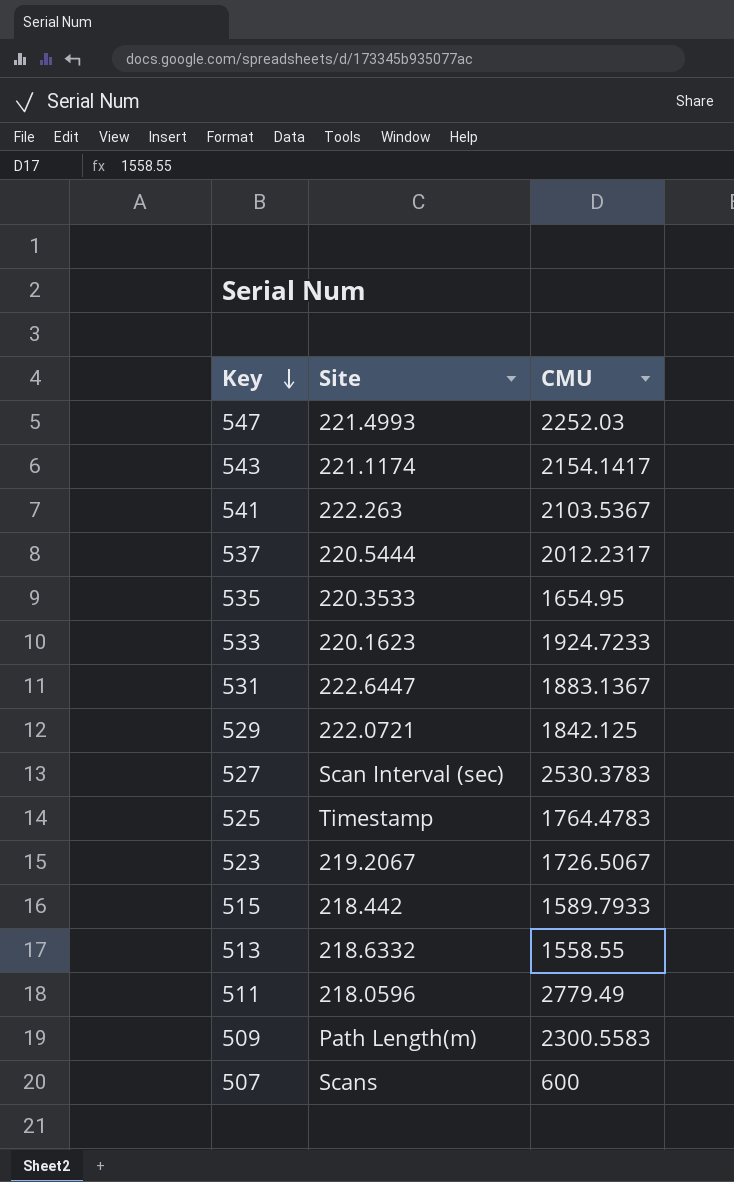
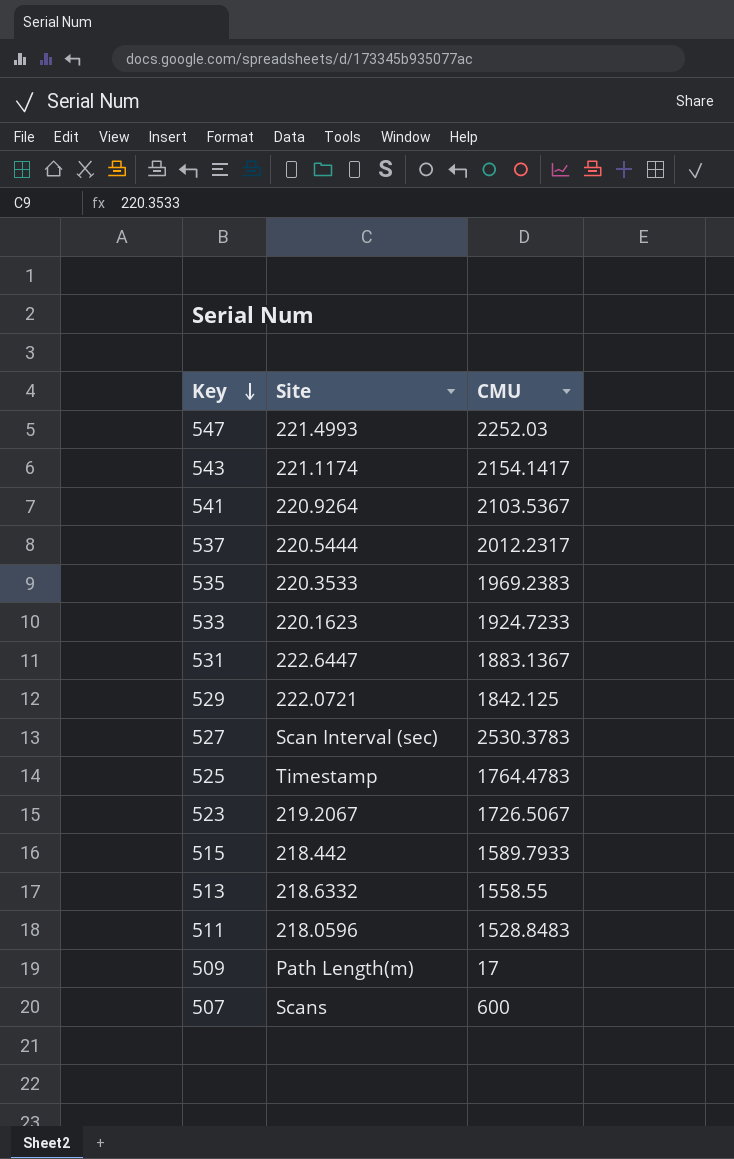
541 | Site: 222.263 -> 220.9264
535 | CMU: 1654.95 -> 1969.2383
511 | CMU: 2779.49 -> 1528.8483
509 | CMU: 2300.5583 -> 17

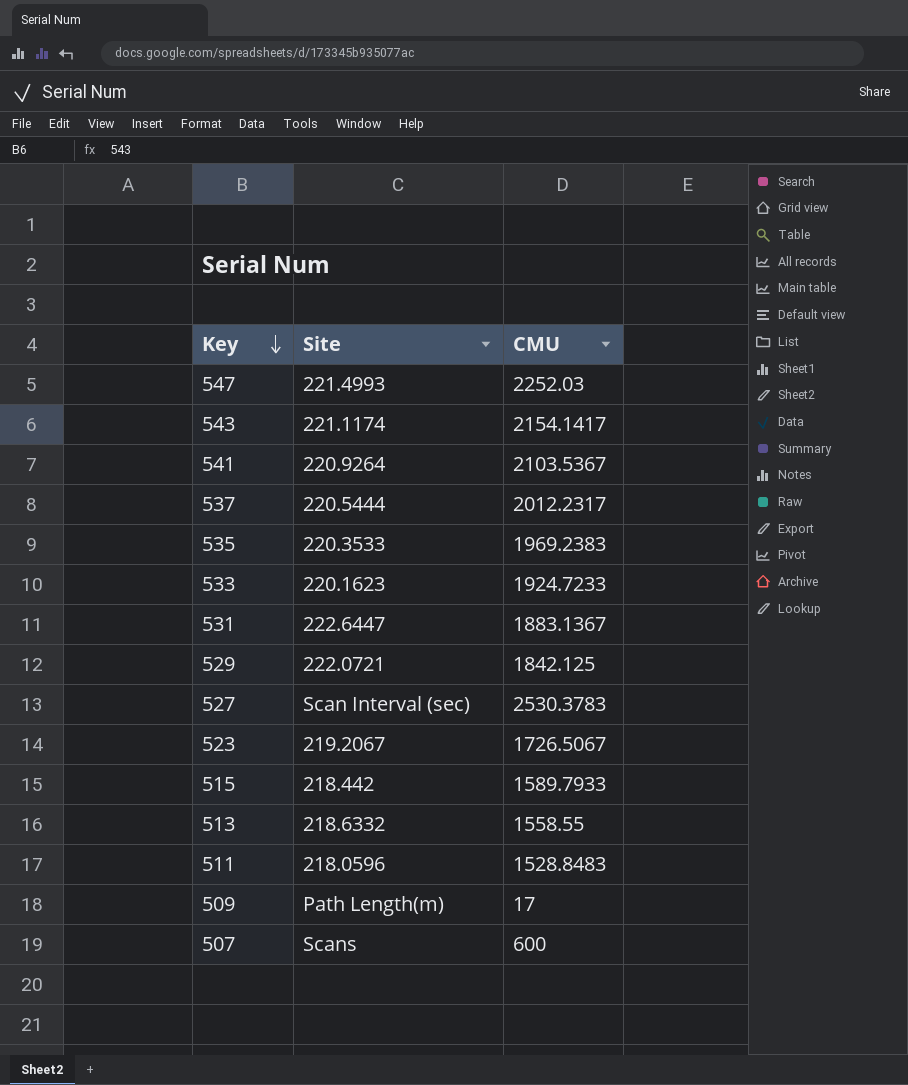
row 525: Timestamp | 1764.4783 -> none

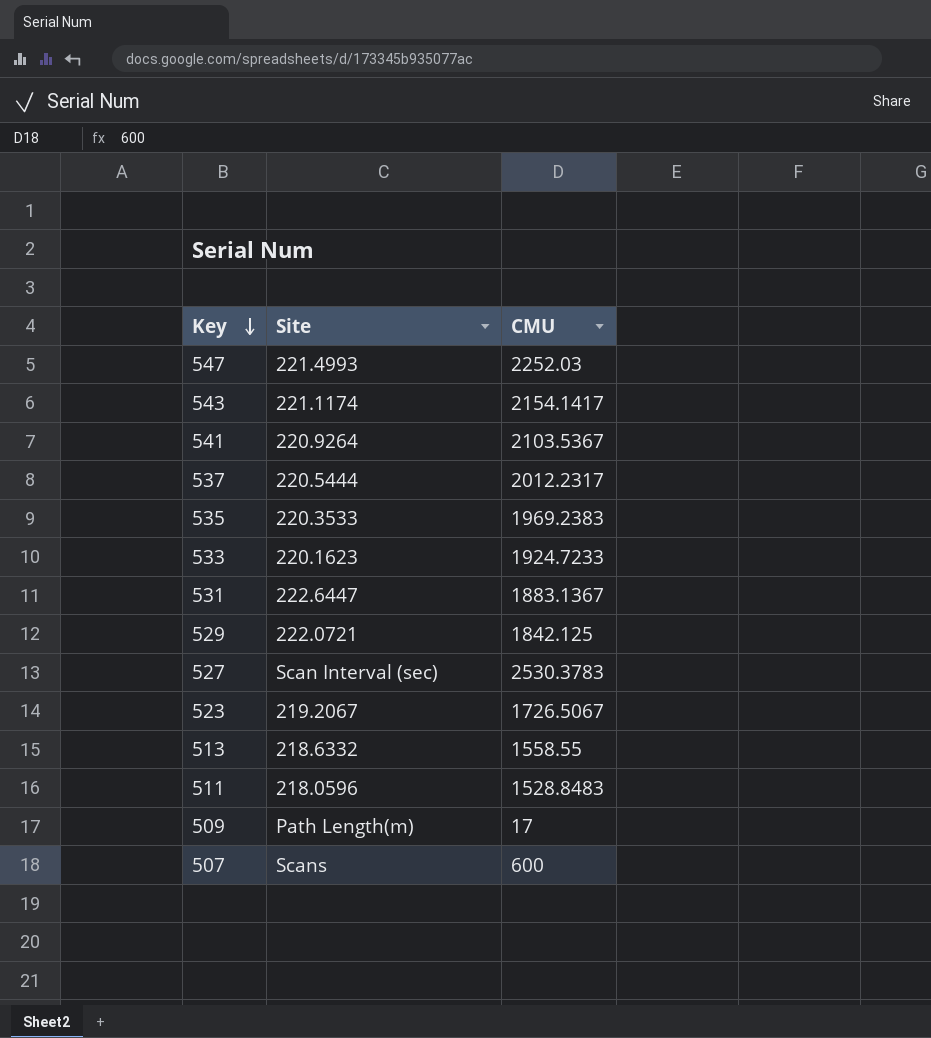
row 515: 218.442 | 1589.7933 -> none

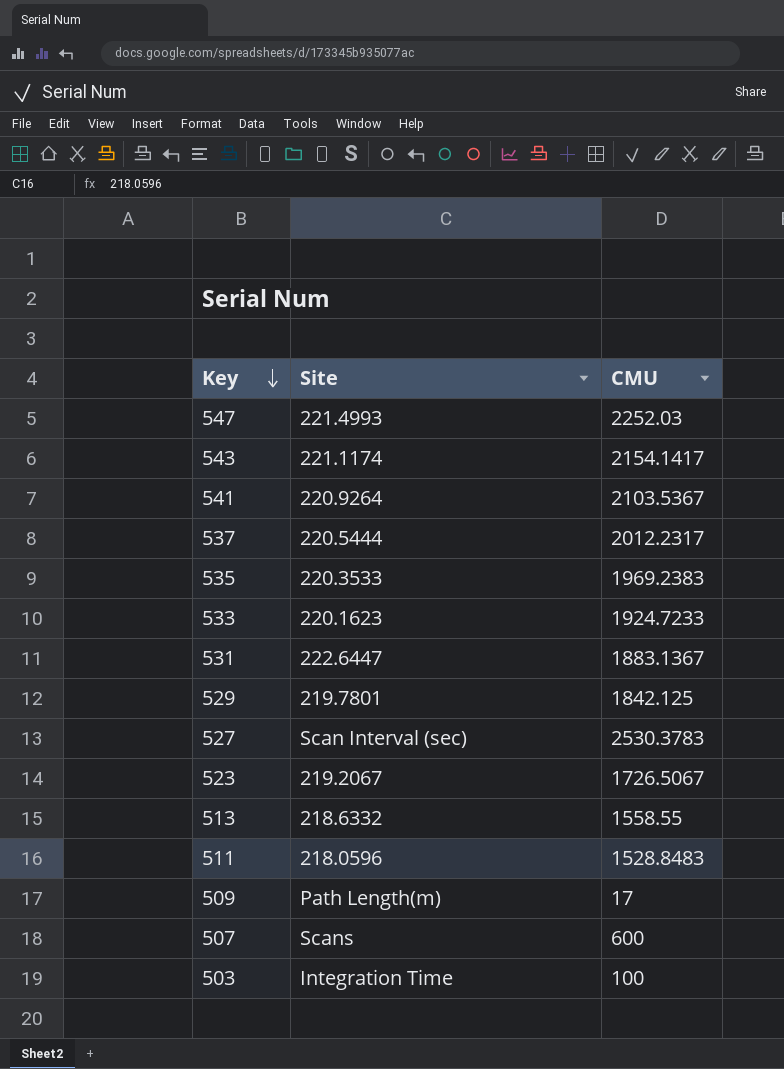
529 | Site: 222.0721 -> 219.7801
row 503: none -> Integration Time | 100

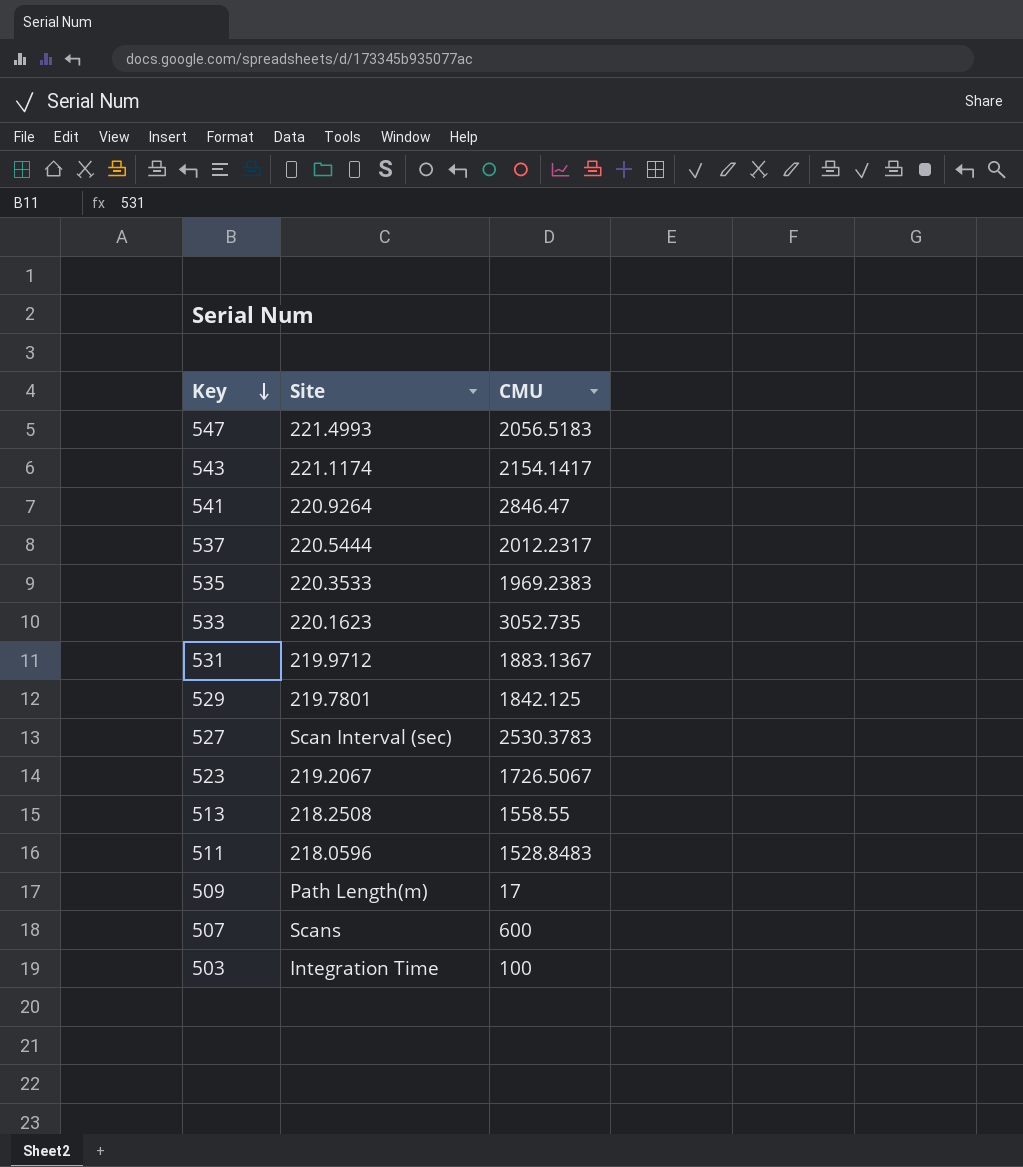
547 | CMU: 2252.03 -> 2056.5183
541 | CMU: 2103.5367 -> 2846.47
533 | CMU: 1924.7233 -> 3052.735
531 | Site: 222.6447 -> 219.9712
513 | Site: 218.6332 -> 218.2508

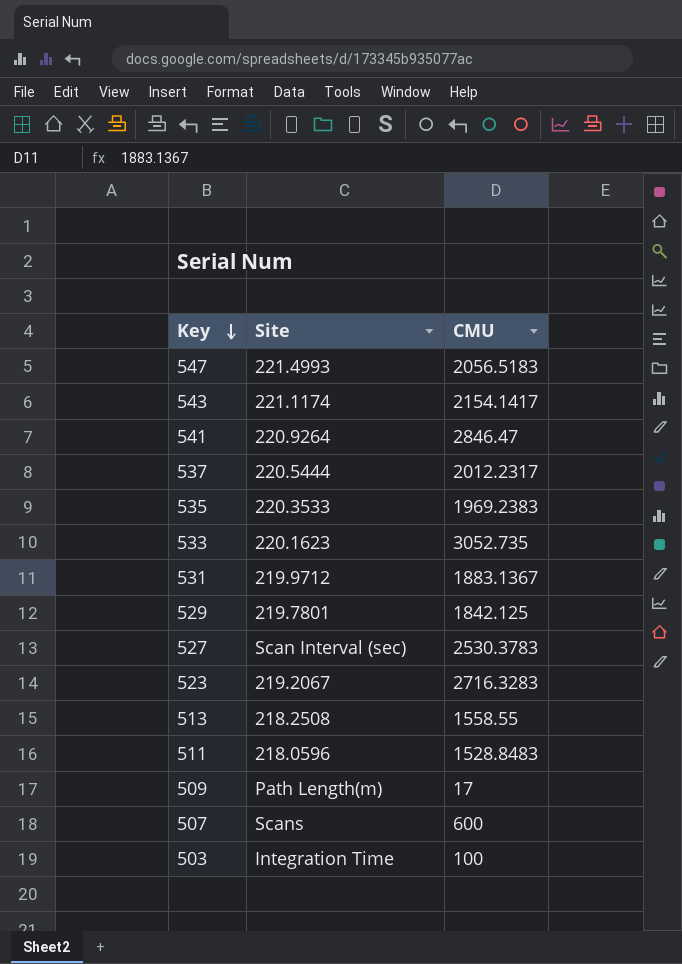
523 | CMU: 1726.5067 -> 2716.3283

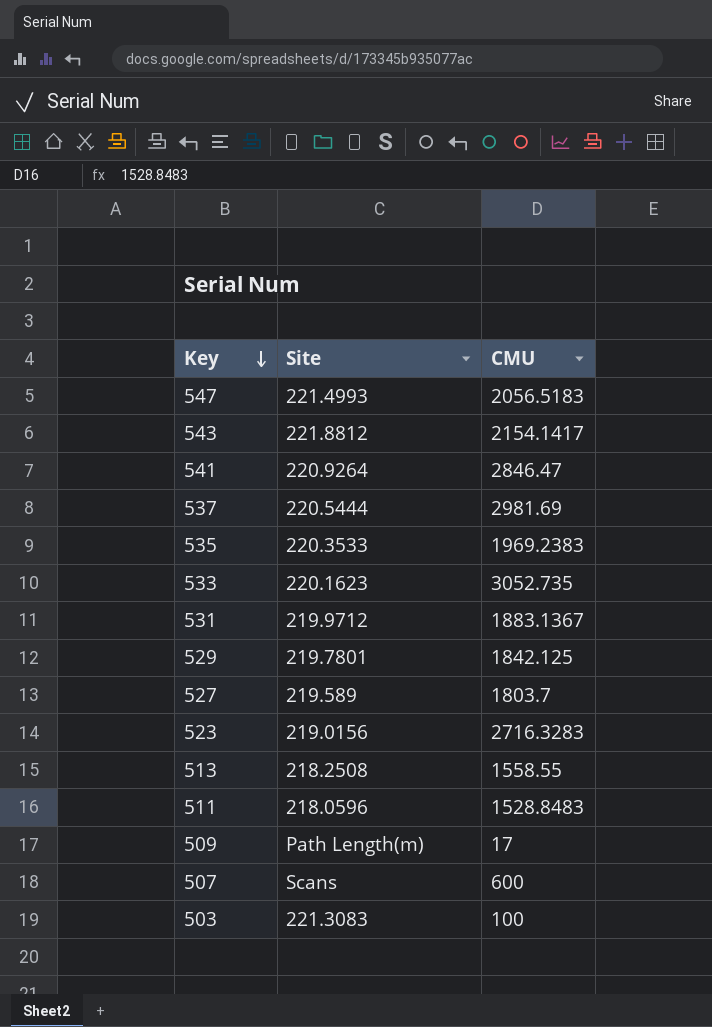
543 | Site: 221.1174 -> 221.8812
537 | CMU: 2012.2317 -> 2981.69
527 | Site: Scan Interval (sec) -> 219.589
527 | CMU: 2530.3783 -> 1803.7
523 | Site: 219.2067 -> 219.0156
503 | Site: Integration Time -> 221.3083

